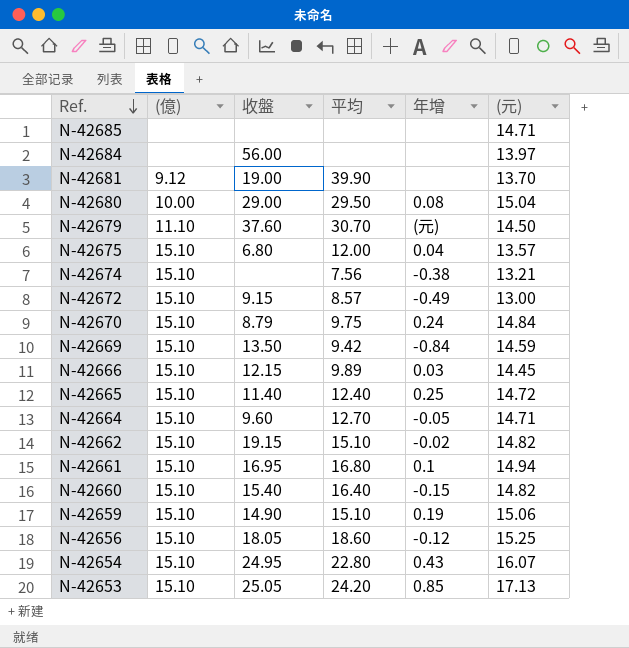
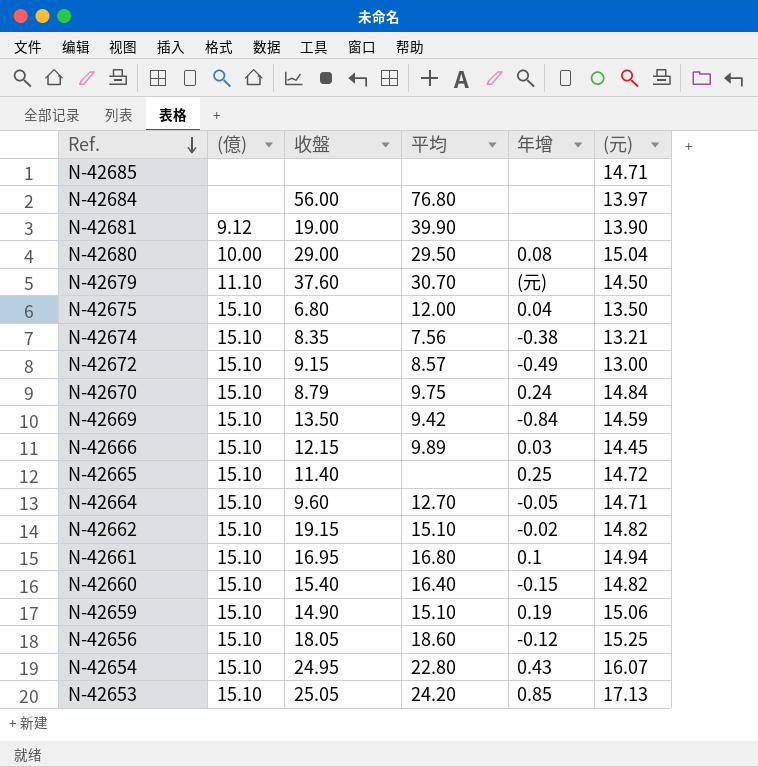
N-42684 | 平均: none -> 76.80
N-42681 | (元): 13.70 -> 13.90
N-42675 | (元): 13.57 -> 13.50
N-42674 | 收盤: none -> 8.35
N-42665 | 平均: 12.40 -> none

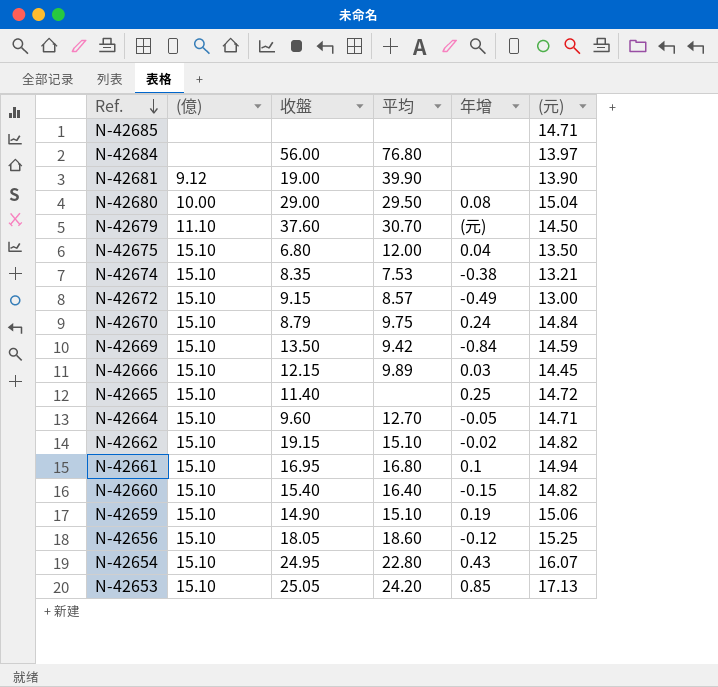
N-42674 | 平均: 7.56 -> 7.53

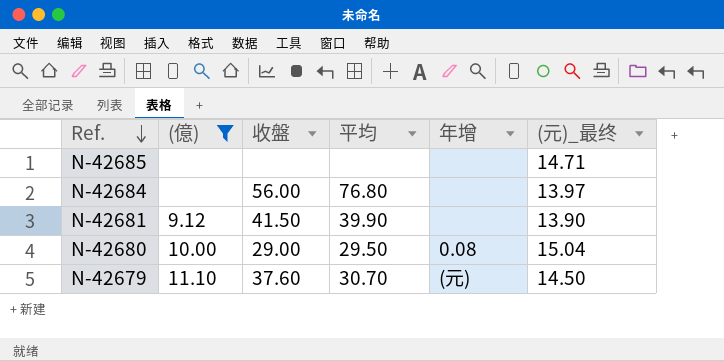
filter: none -> (億) != 15.10
column name: (元) -> (元)_最终
N-42681 | 收盤: 19.00 -> 41.50

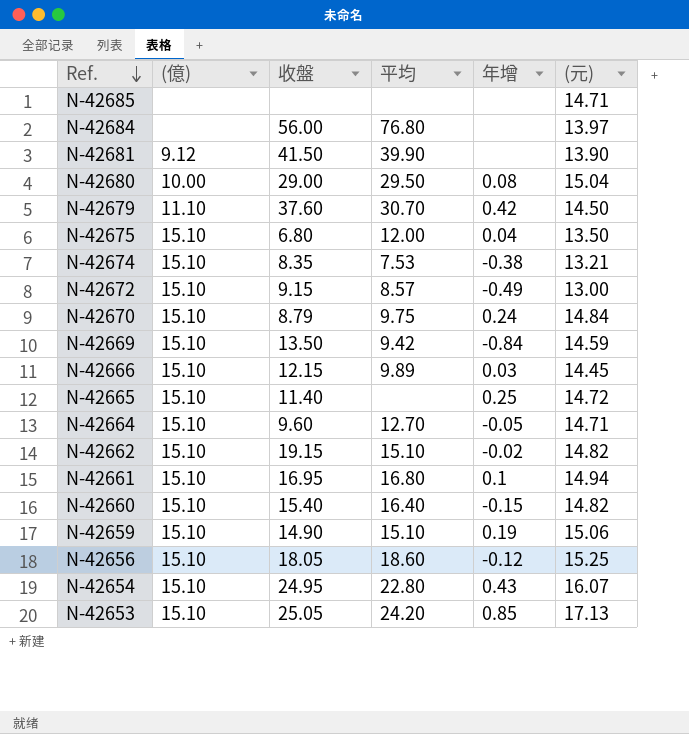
filter: (億) != 15.10 -> none
column name: (元)_最终 -> (元)
N-42679 | 年增: (元) -> 0.42

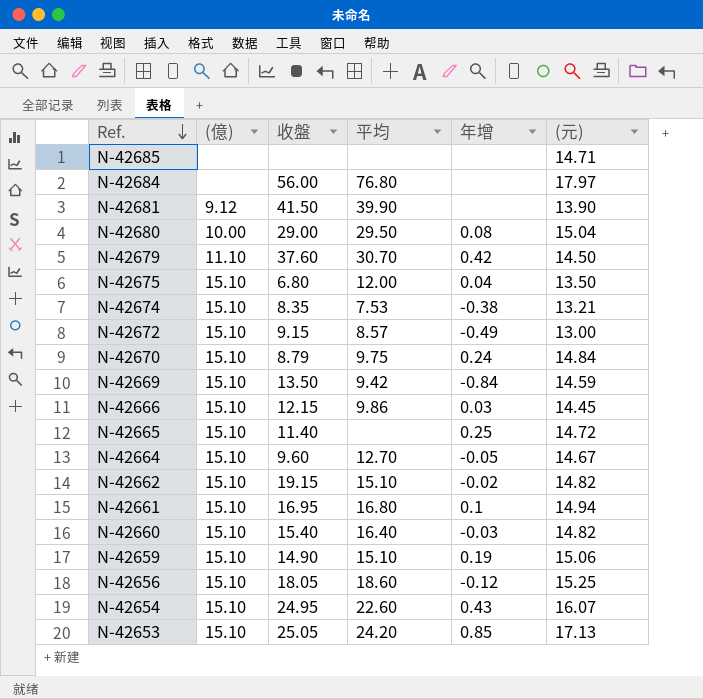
N-42684 | (元): 13.97 -> 17.97
N-42666 | 平均: 9.89 -> 9.86
N-42664 | (元): 14.71 -> 14.67
N-42660 | 年增: -0.15 -> -0.03
N-42654 | 平均: 22.80 -> 22.60

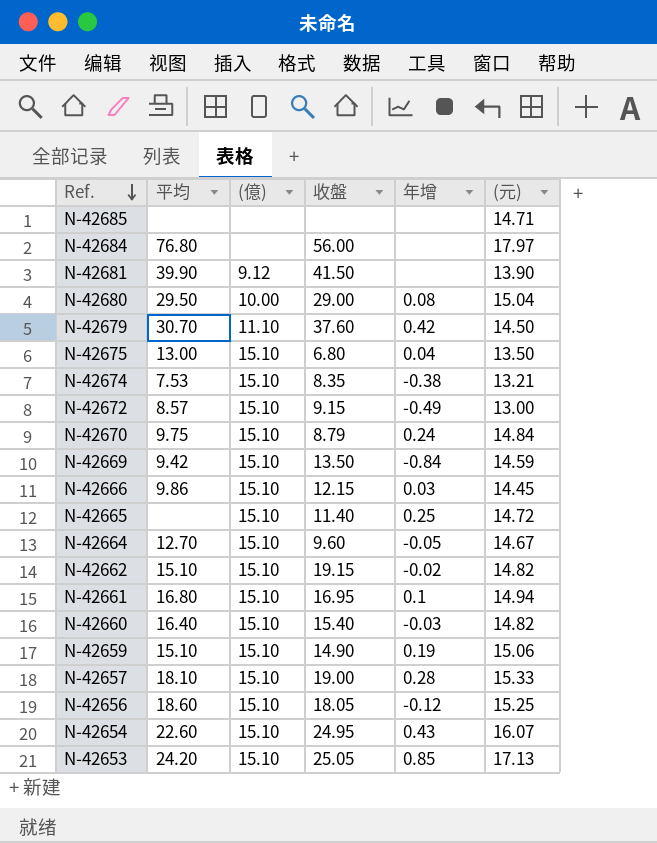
column 平均 | position: 4 -> 2
N-42675 | 平均: 12.00 -> 13.00
row N-42657: none -> 18.10 | 15.10 | 19.00 | 0.28 | 15.33

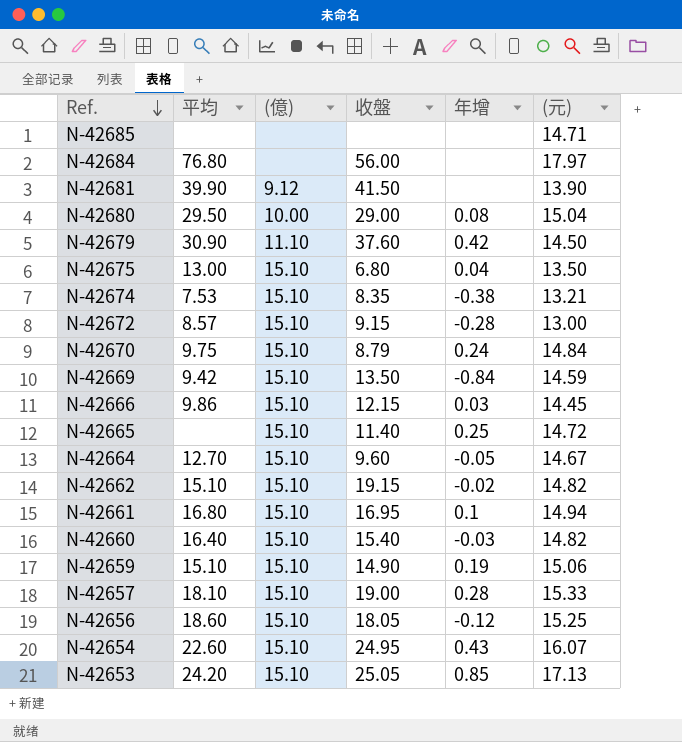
N-42679 | 平均: 30.70 -> 30.90
N-42672 | 年增: -0.49 -> -0.28

